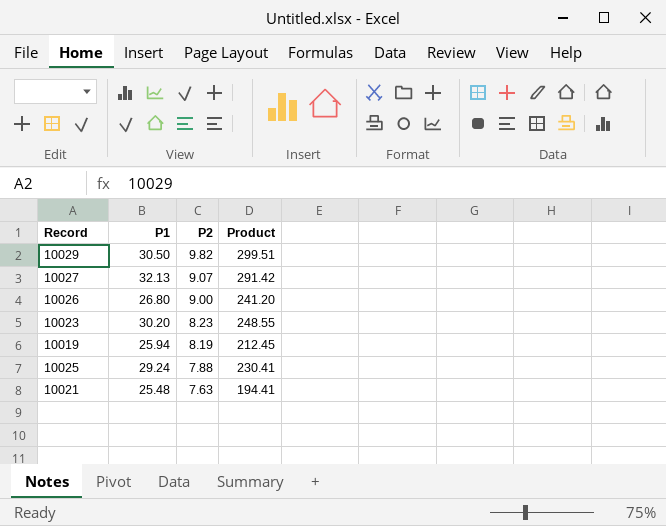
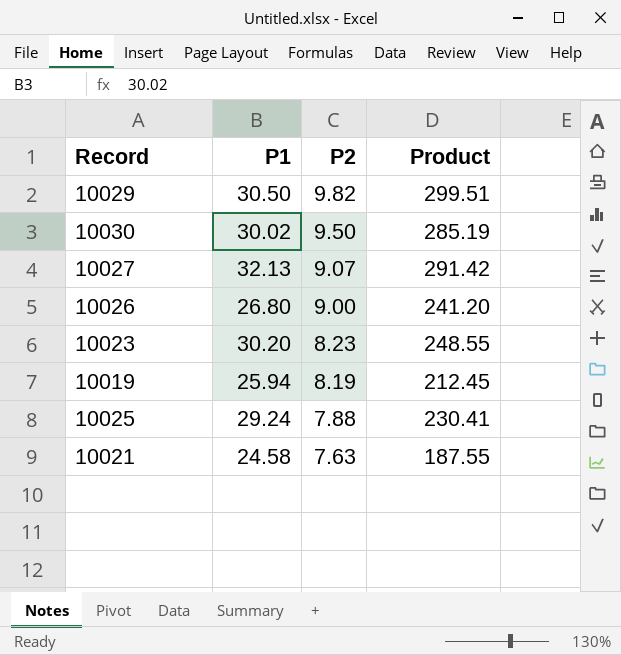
row 10030: none -> 30.02 | 9.50 | 285.19
10021 | P1: 25.48 -> 24.58
10021 | Product: 194.41 -> 187.55

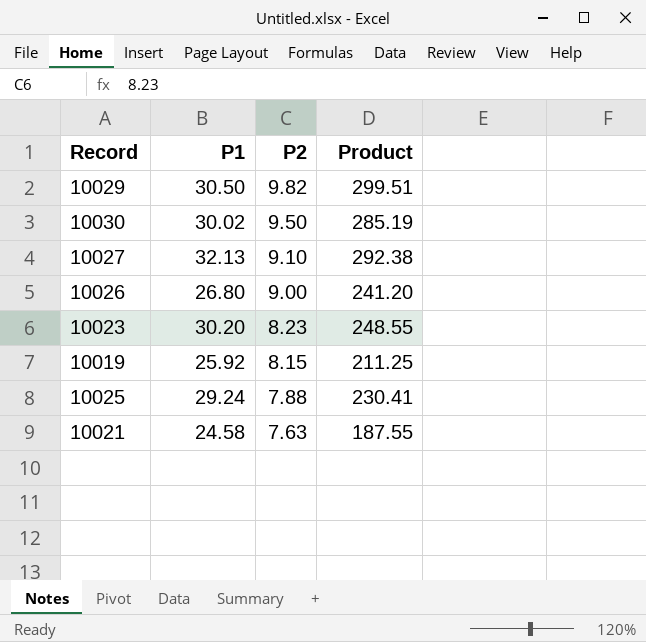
10027 | P2: 9.07 -> 9.10
10027 | Product: 291.42 -> 292.38
10019 | P1: 25.94 -> 25.92
10019 | P2: 8.19 -> 8.15
10019 | Product: 212.45 -> 211.25

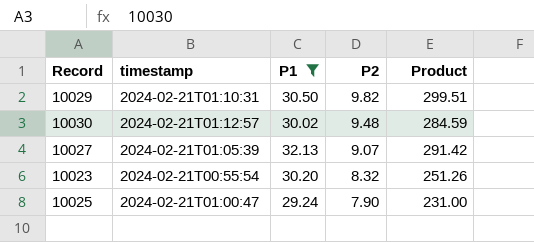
filter: none -> P1 >= 29.24
column timestamp | position: none -> 2
10030 | P2: 9.50 -> 9.48
10030 | Product: 285.19 -> 284.59
10027 | P2: 9.10 -> 9.07
10027 | Product: 292.38 -> 291.42
10023 | P2: 8.23 -> 8.32
10023 | Product: 248.55 -> 251.26
10025 | P2: 7.88 -> 7.90
10025 | Product: 230.41 -> 231.00

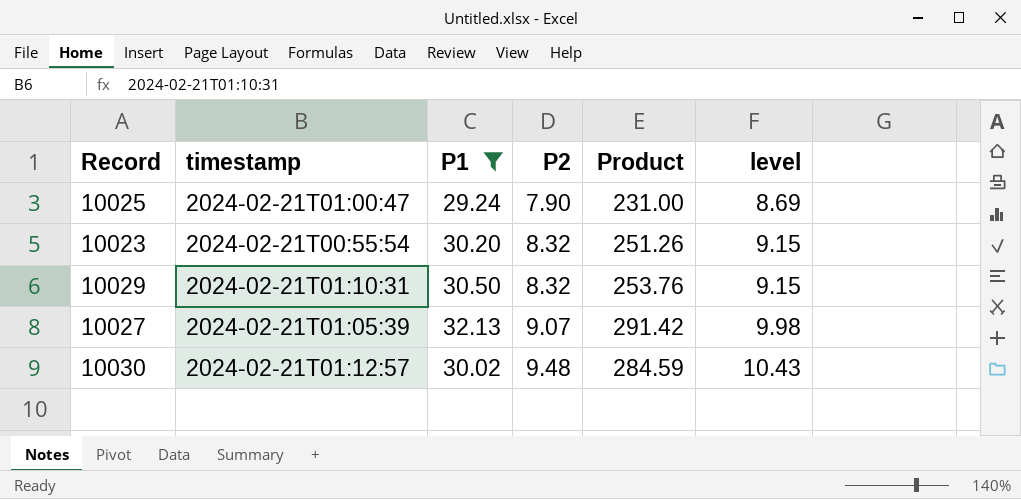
row order: P2 descending -> P2 ascending
column level | formula: none -> [P2] * 1.1
10029 | P2: 9.82 -> 8.32
10029 | Product: 299.51 -> 253.76

